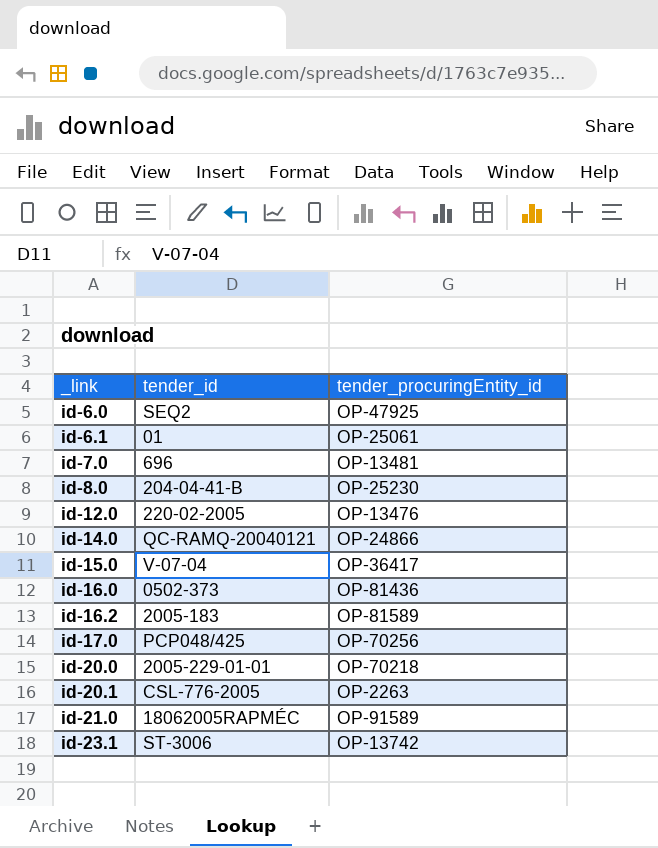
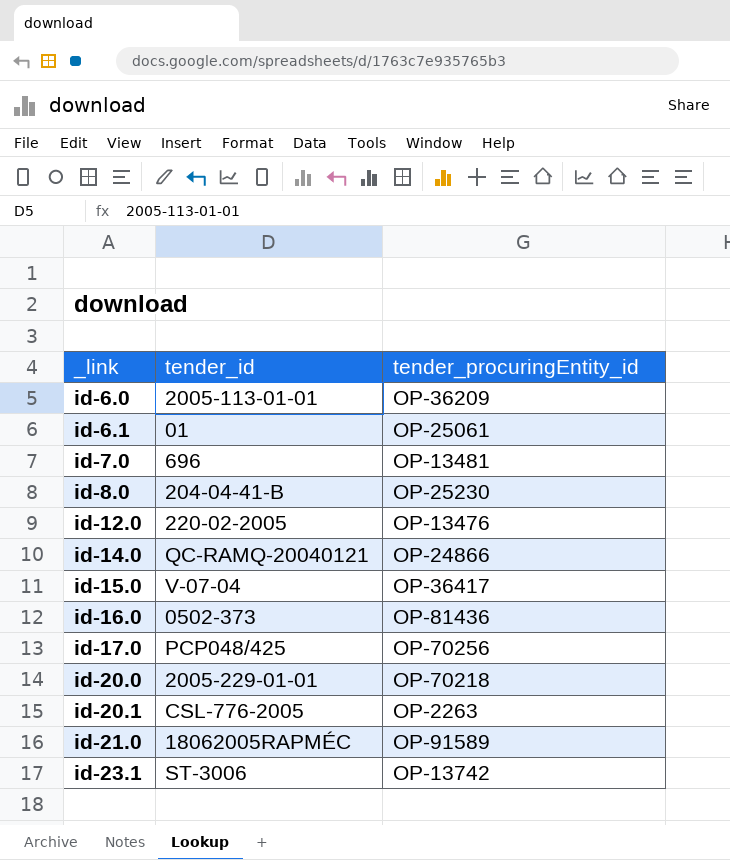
row id-16.2: 2005-183 | OP-81589 -> none
id-6.0 | tender_id: SEQ2 -> 2005-113-01-01
id-6.0 | tender_procuringEntity_id: OP-47925 -> OP-36209

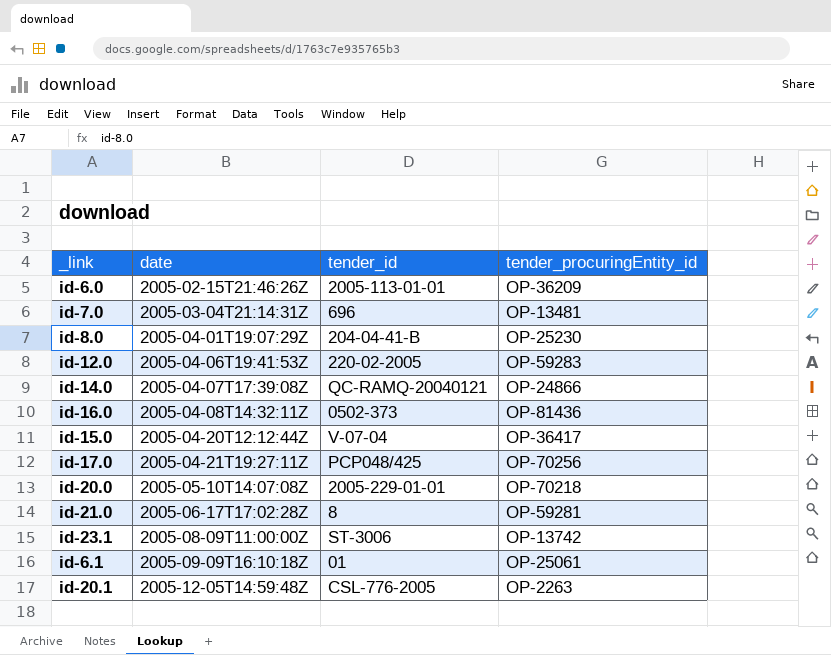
row order: _link ascending -> date ascending
column date | position: none -> 2
id-12.0 | tender_procuringEntity_id: OP-13476 -> OP-59283
id-21.0 | tender_id: 18062005RAPMÉC -> 8
id-21.0 | tender_procuringEntity_id: OP-91589 -> OP-59281

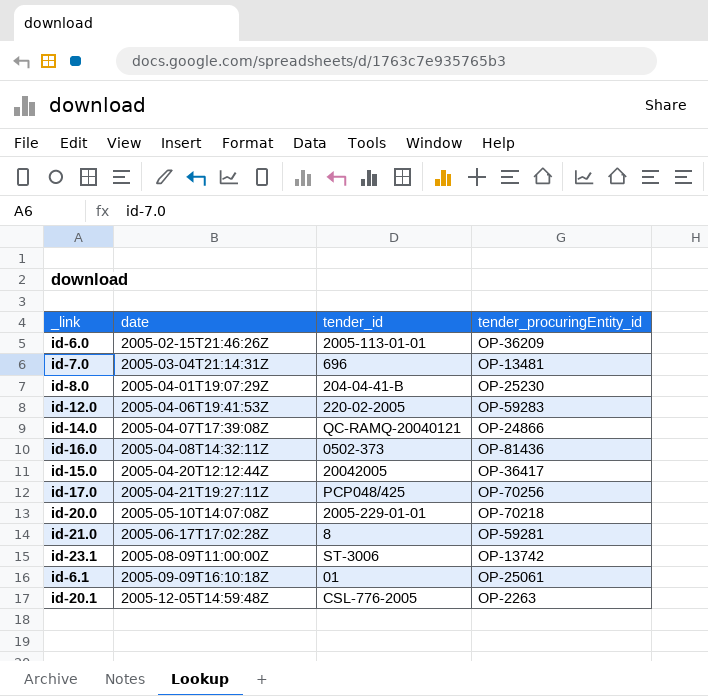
id-15.0 | tender_id: V-07-04 -> 20042005

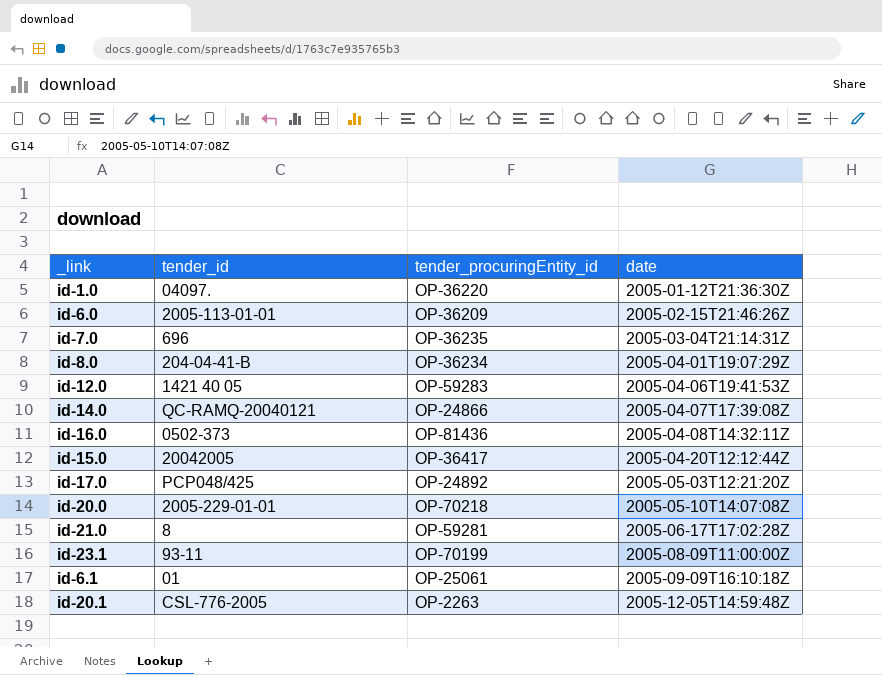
column date | position: 2 -> 4
row id-1.0: none -> 04097. | OP-36220 | 2005-01-12T21:36:30Z
id-7.0 | tender_procuringEntity_id: OP-13481 -> OP-36235
id-8.0 | tender_procuringEntity_id: OP-25230 -> OP-36234
id-12.0 | tender_id: 220-02-2005 -> 1421 40 05
id-17.0 | tender_procuringEntity_id: OP-70256 -> OP-24892
id-17.0 | date: 2005-04-21T19:27:11Z -> 2005-05-03T12:21:20Z
id-23.1 | tender_id: ST-3006 -> 93-11
id-23.1 | tender_procuringEntity_id: OP-13742 -> OP-70199

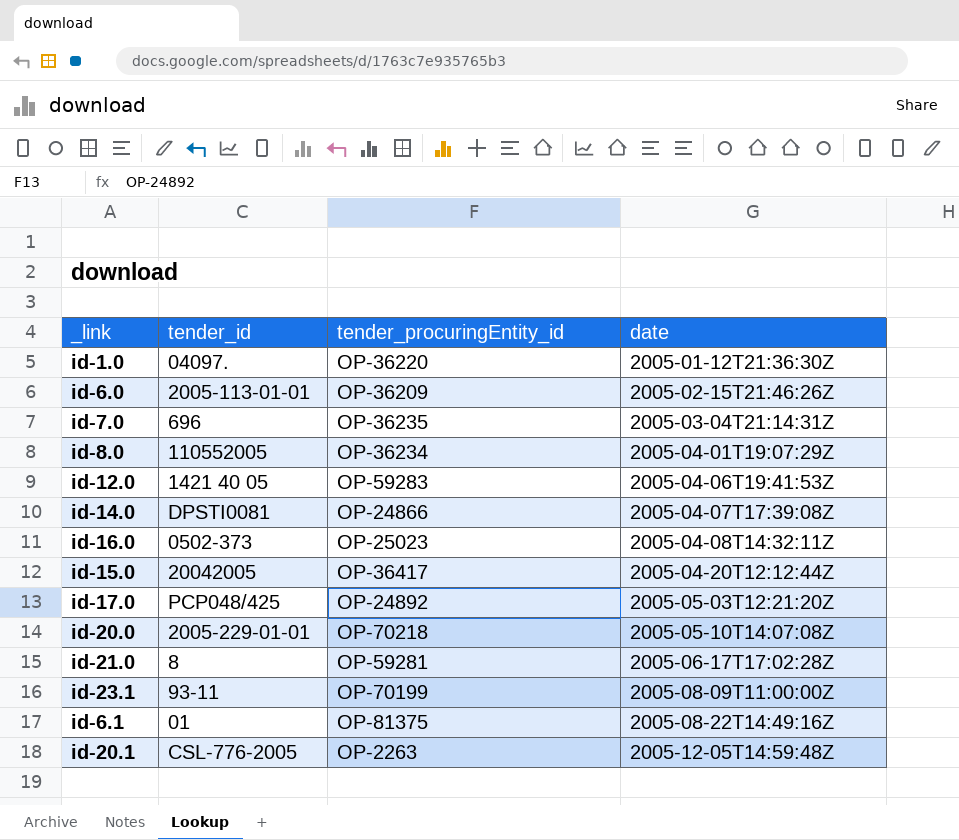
id-8.0 | tender_id: 204-04-41-B -> 110552005
id-14.0 | tender_id: QC-RAMQ-20040121 -> DPSTI0081
id-16.0 | tender_procuringEntity_id: OP-81436 -> OP-25023
id-6.1 | tender_procuringEntity_id: OP-25061 -> OP-81375
id-6.1 | date: 2005-09-09T16:10:18Z -> 2005-08-22T14:49:16Z

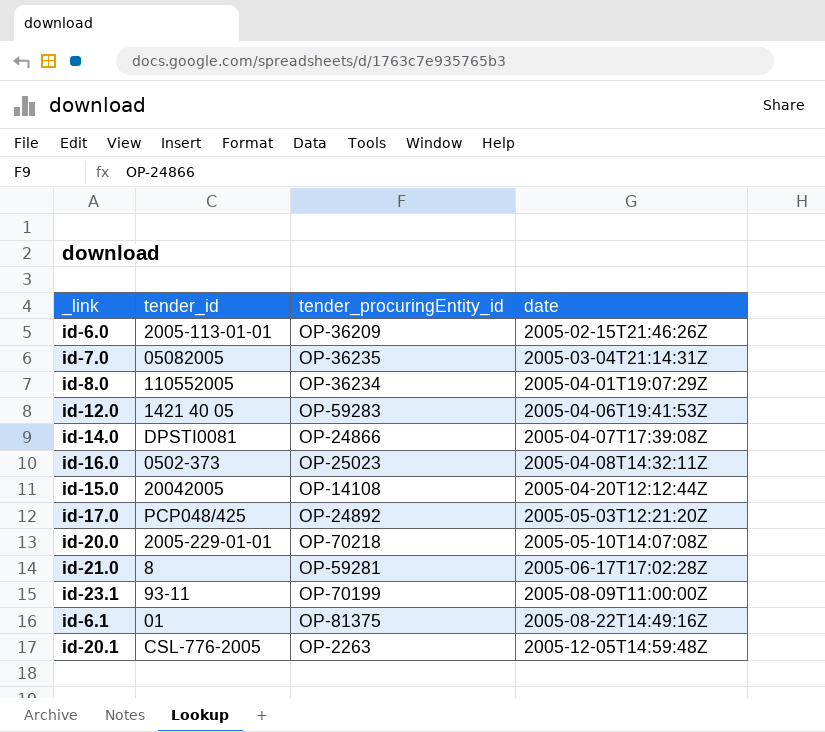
row id-1.0: 04097. | OP-36220 | 2005-01-12T21:36:30Z -> none
id-7.0 | tender_id: 696 -> 05082005
id-15.0 | tender_procuringEntity_id: OP-36417 -> OP-14108

